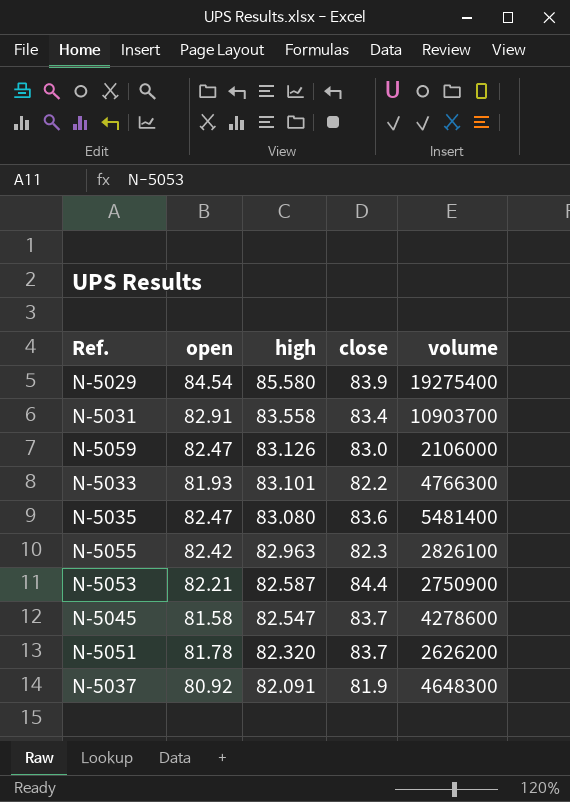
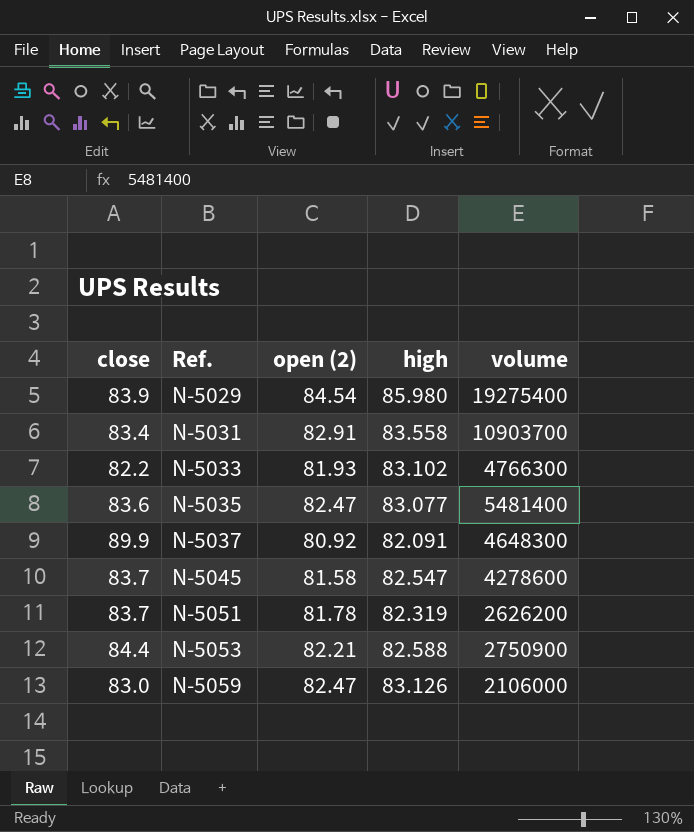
row order: high descending -> Ref. ascending
column close | position: 4 -> 1
column name: open -> open (2)
row N-5055: 82.42 | 82.963 | 82.3 | 2826100 -> none
N-5029 | high: 85.580 -> 85.980
N-5033 | high: 83.101 -> 83.102
N-5035 | high: 83.080 -> 83.077
N-5037 | close: 81.9 -> 89.9
N-5051 | high: 82.320 -> 82.319
N-5053 | high: 82.587 -> 82.588

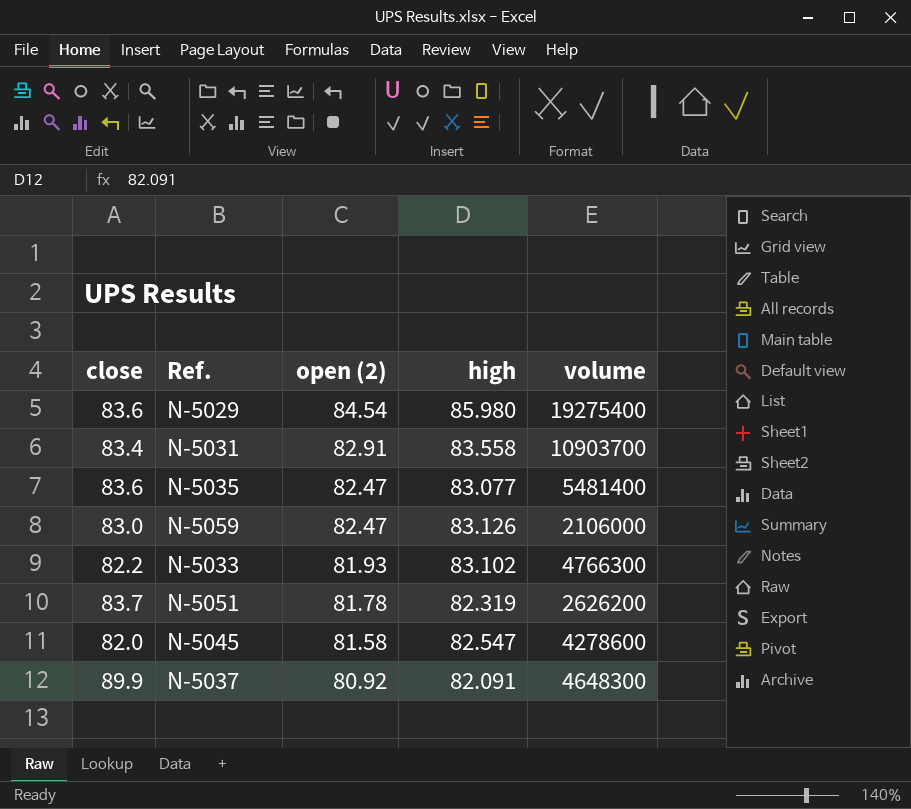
row order: Ref. ascending -> open (2) descending
row N-5053: 84.4 | 82.21 | 82.588 | 2750900 -> none
N-5029 | close: 83.9 -> 83.6
N-5045 | close: 83.7 -> 82.0

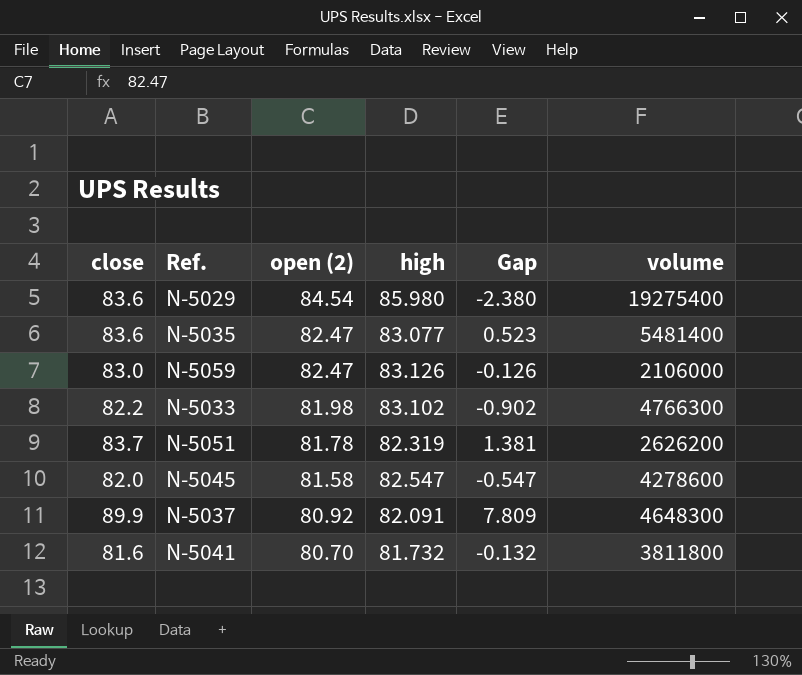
column Gap | formula: none -> [close] - [high]
row N-5031: 83.4 | 82.91 | 83.558 | 10903700 -> none
N-5033 | open (2): 81.93 -> 81.98
row N-5041: none -> 81.6 | 80.70 | 81.732 | -0.132 | 3811800

